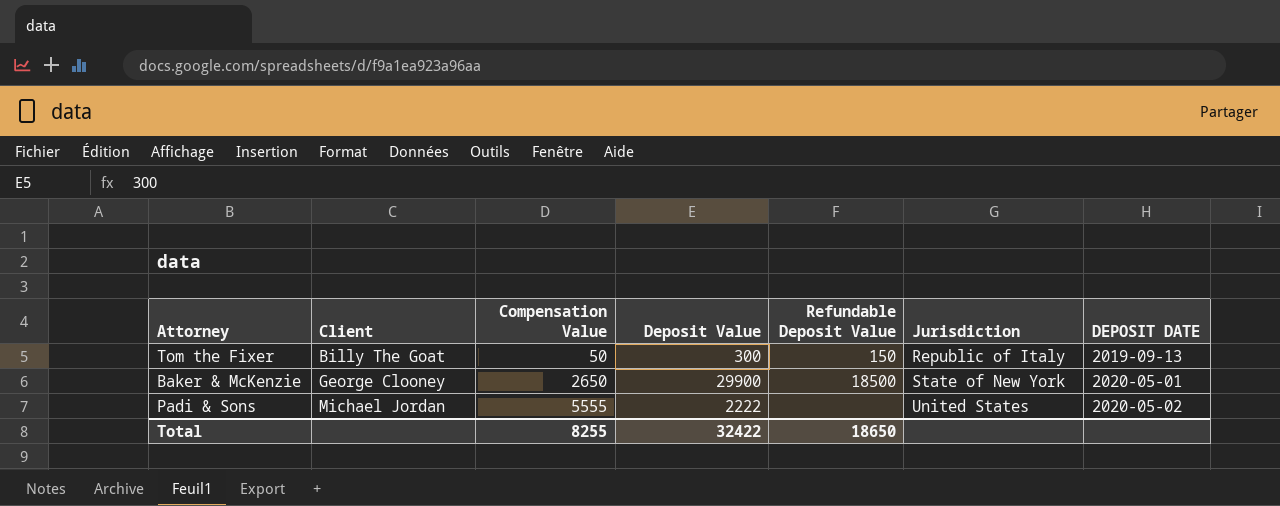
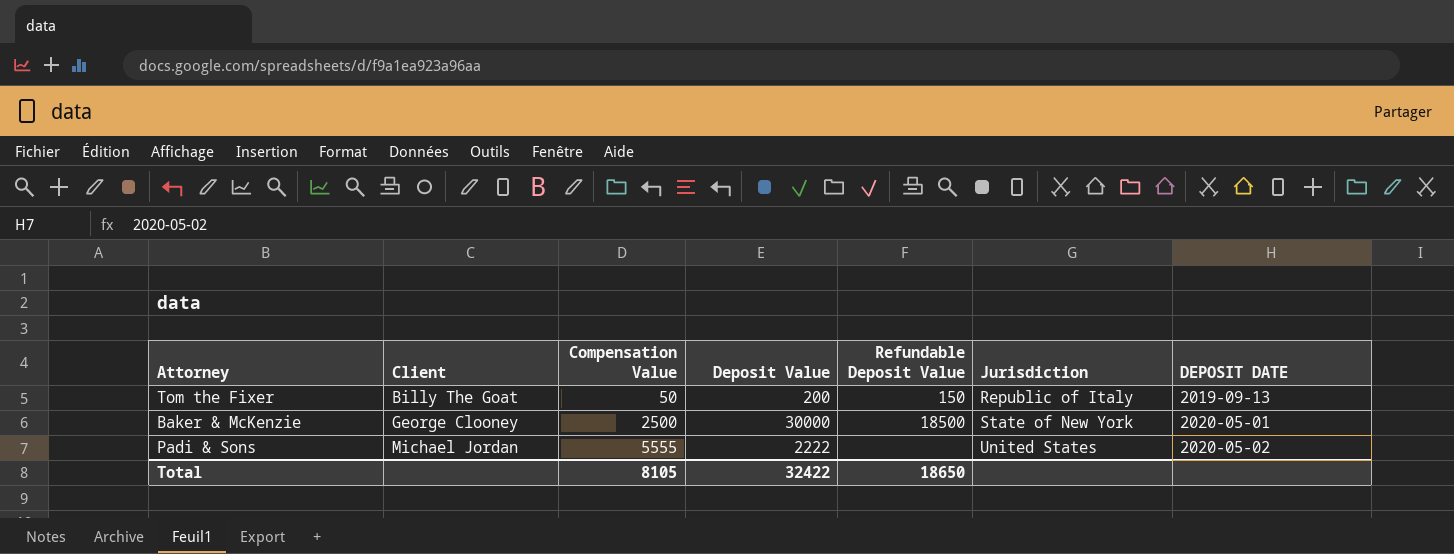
Tom the Fixer | Deposit Value: 300 -> 200
Baker & McKenzie | Compensation Value: 2650 -> 2500
Baker & McKenzie | Deposit Value: 29900 -> 30000
Total | Compensation Value: 8255 -> 8105

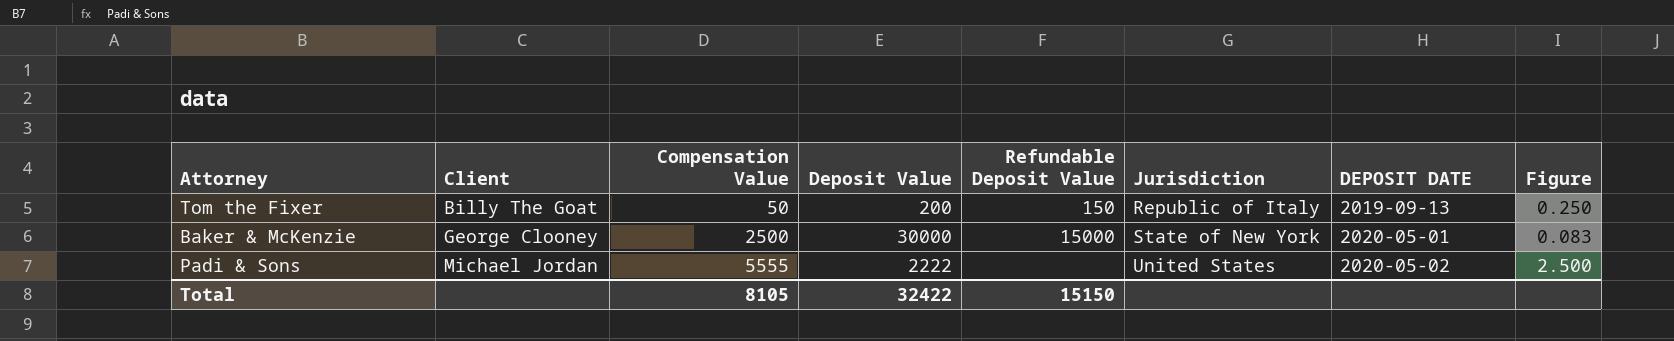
column Figure | formula: none -> [Compensation Value] / [Deposit Value]
Baker & McKenzie | Refundable Deposit Value: 18500 -> 15000
Total | Refundable Deposit Value: 18650 -> 15150

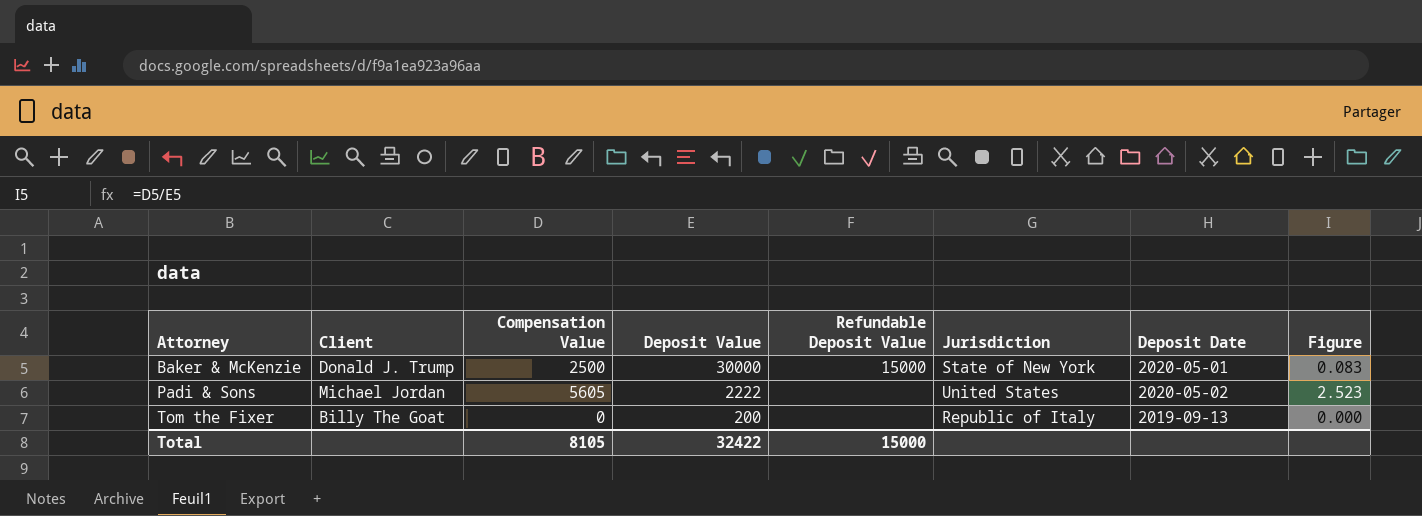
row order: Client ascending -> Attorney ascending
column name: DEPOSIT DATE -> Deposit Date
Baker & McKenzie | Client: George Clooney -> Donald J. Trump
Padi & Sons | Compensation Value: 5555 -> 5605
Padi & Sons | Figure: 2.500 -> 2.523
Tom the Fixer | Compensation Value: 50 -> 0
Tom the Fixer | Refundable Deposit Value: 150 -> none
Tom the Fixer | Figure: 0.250 -> 0.000
Total | Refundable Deposit Value: 15150 -> 15000

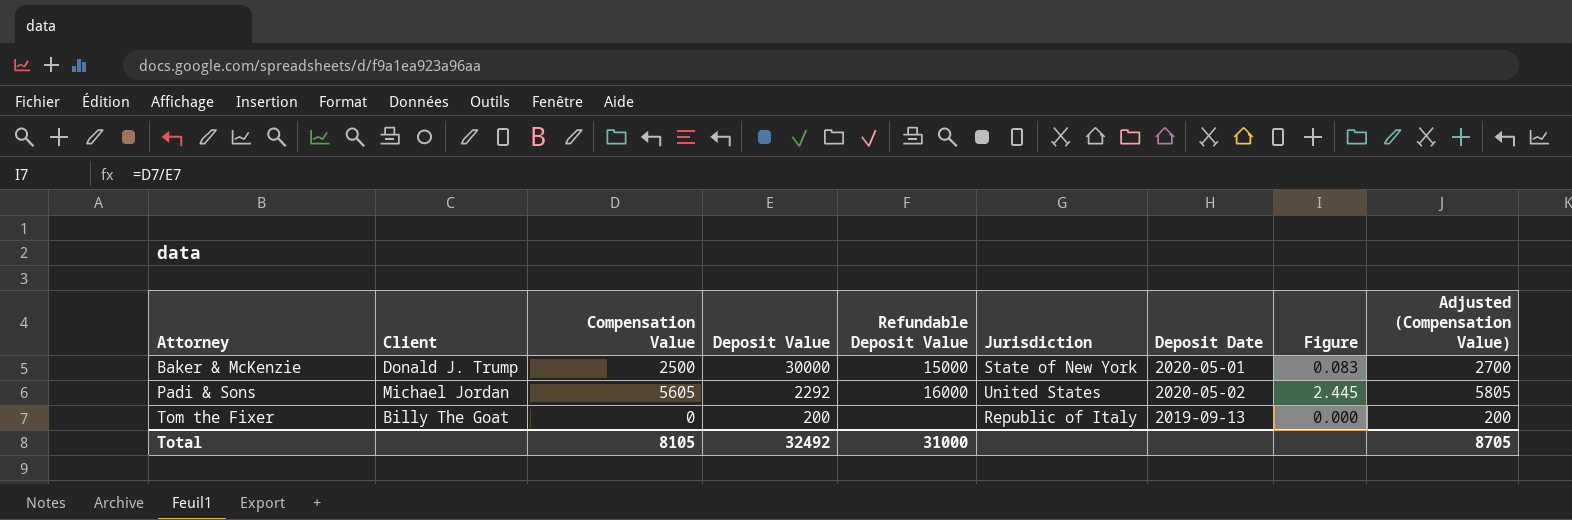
column Adjusted (Compensation Value) | formula: none -> [Compensation Value] + 200
Padi & Sons | Deposit Value: 2222 -> 2292
Padi & Sons | Refundable Deposit Value: none -> 16000
Padi & Sons | Figure: 2.523 -> 2.445
Total | Deposit Value: 32422 -> 32492
Total | Refundable Deposit Value: 15000 -> 31000

